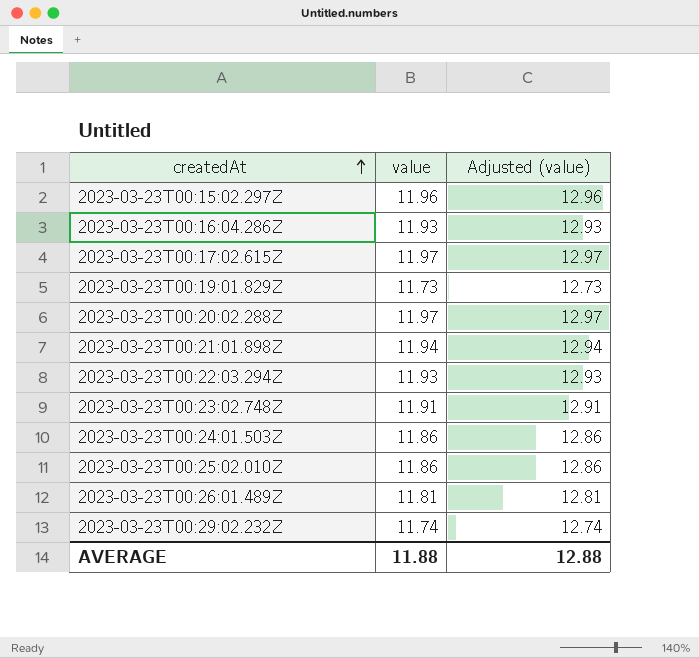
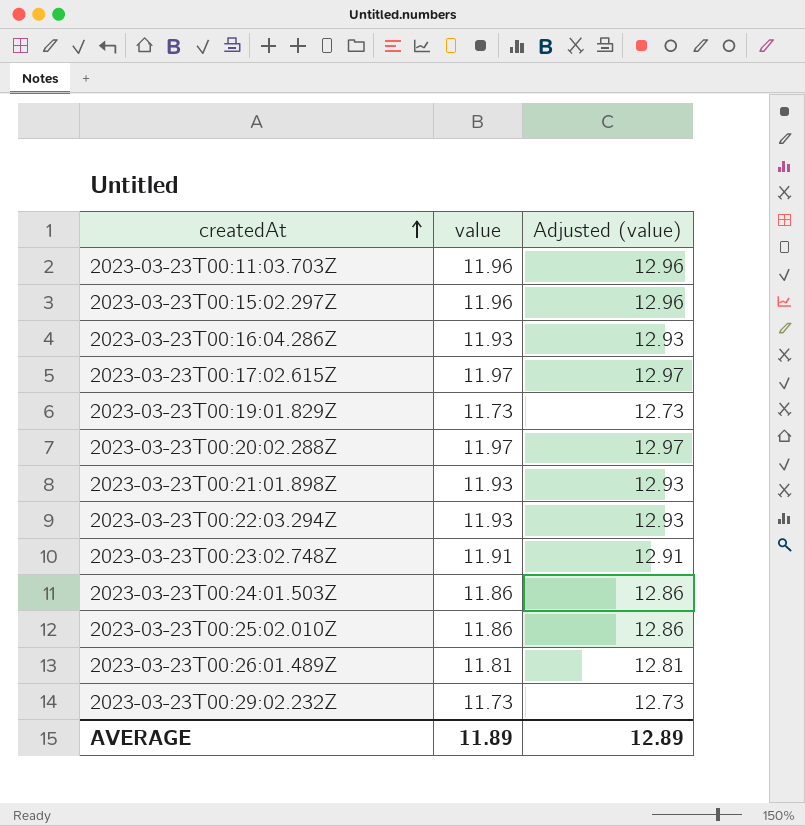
row 2023-03-23T00:11:03.703Z: none -> 11.96 | 12.96
2023-03-23T00:21:01.898Z | value: 11.94 -> 11.93
2023-03-23T00:21:01.898Z | Adjusted (value): 12.94 -> 12.93
2023-03-23T00:29:02.232Z | value: 11.74 -> 11.73
2023-03-23T00:29:02.232Z | Adjusted (value): 12.74 -> 12.73
AVERAGE | value: 11.88 -> 11.89
AVERAGE | Adjusted (value): 12.88 -> 12.89

